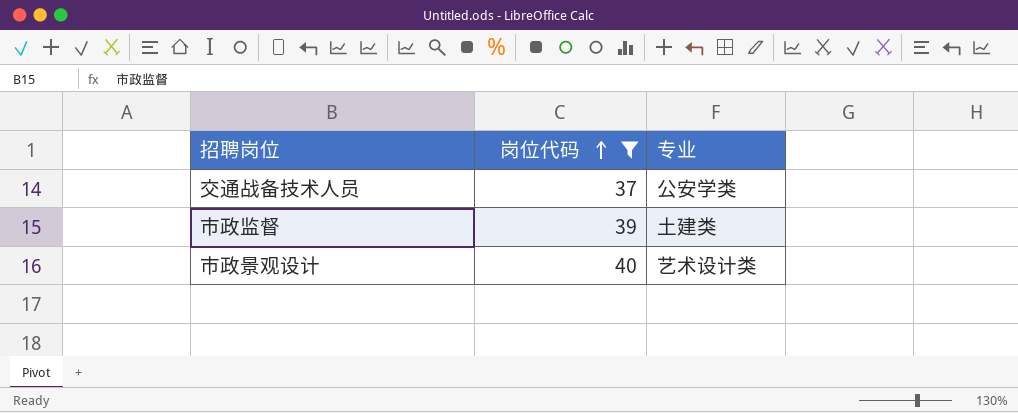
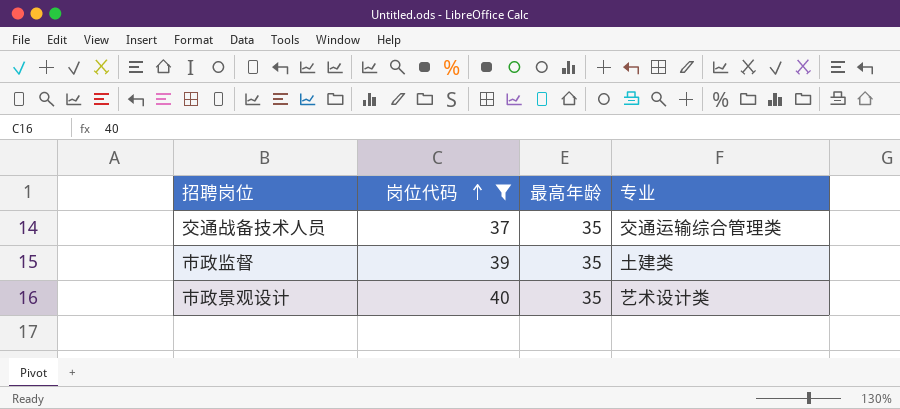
column 最高年龄 | position: none -> 3
交通战备技术人员 | 专业: 公安学类 -> 交通运输综合管理类

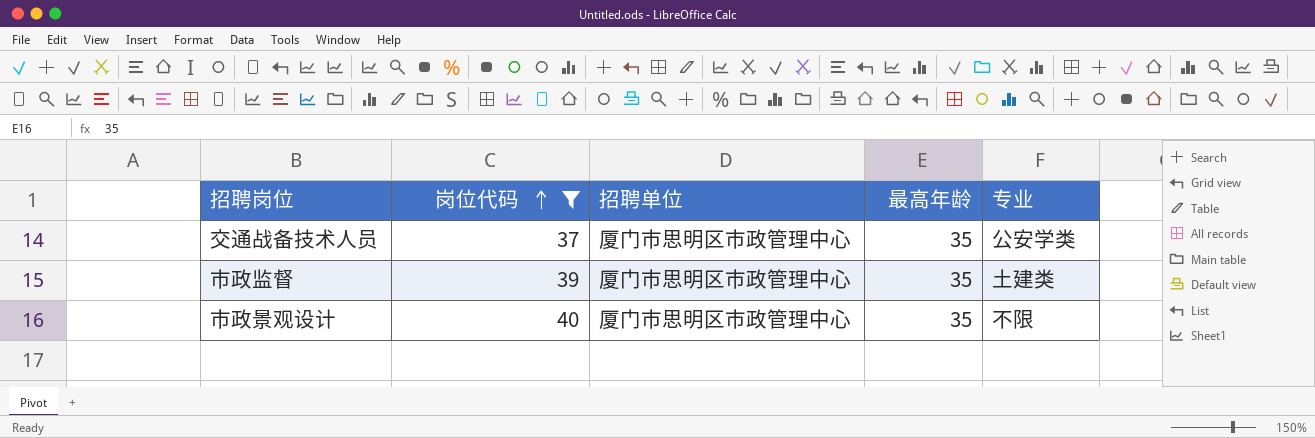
column 招聘单位 | position: none -> 3
交通战备技术人员 | 专业: 交通运输综合管理类 -> 公安学类
市政景观设计 | 专业: 艺术设计类 -> 不限

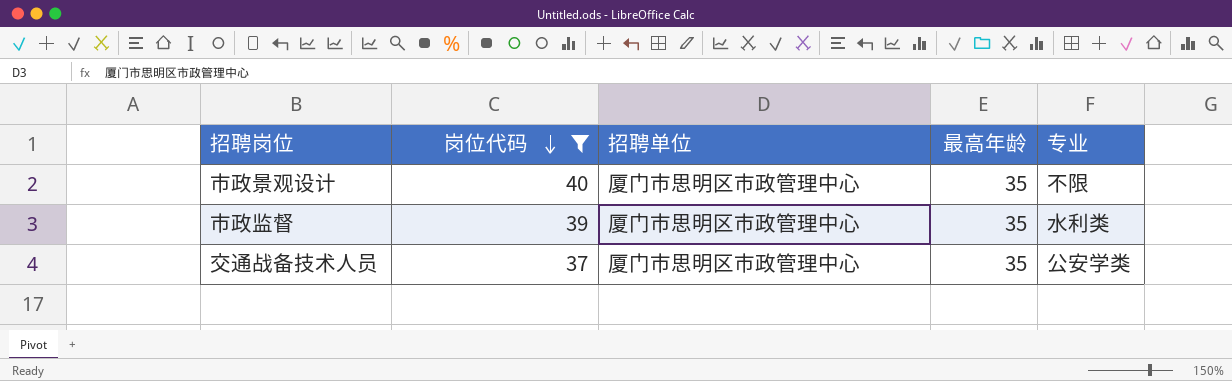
row order: 岗位代码 ascending -> 岗位代码 descending
市政监督 | 专业: 土建类 -> 水利类

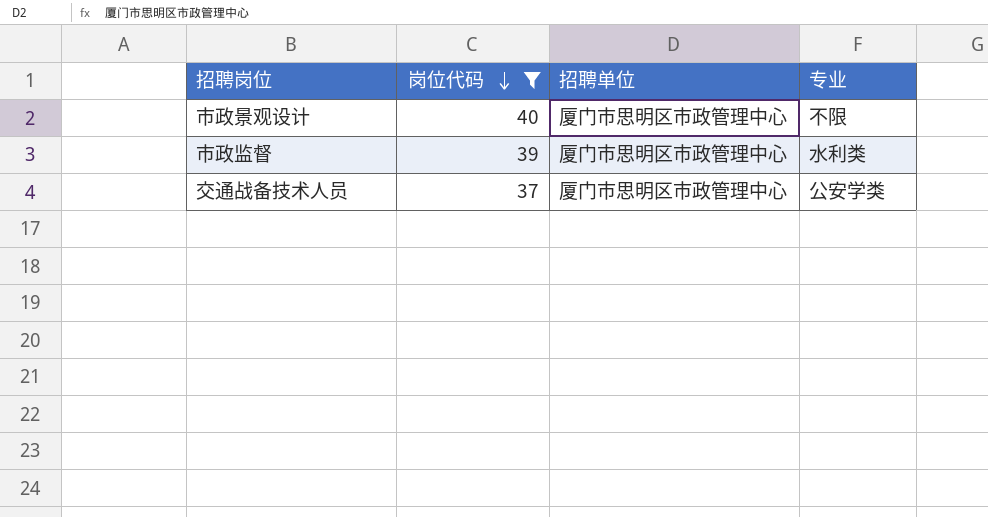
column 最高年龄 | position: 4 -> none

